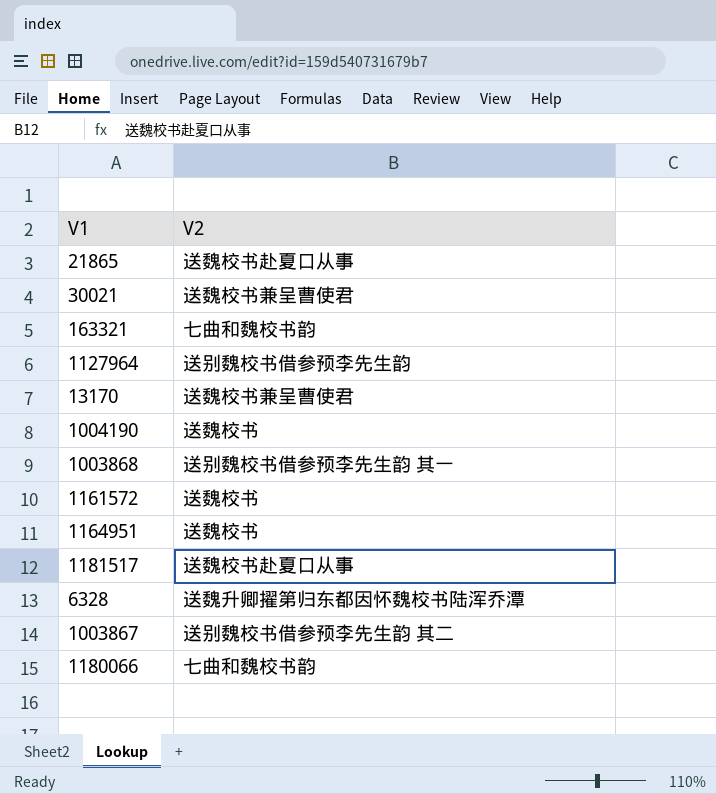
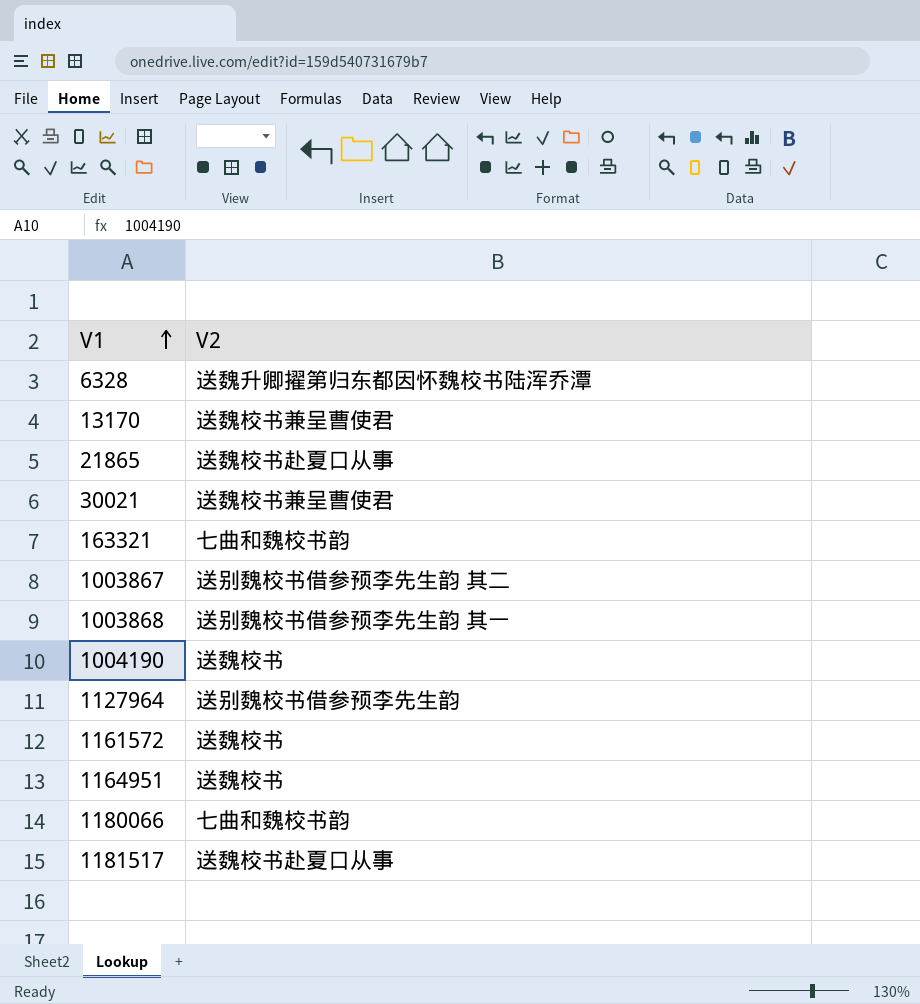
row order: none -> V1 ascending

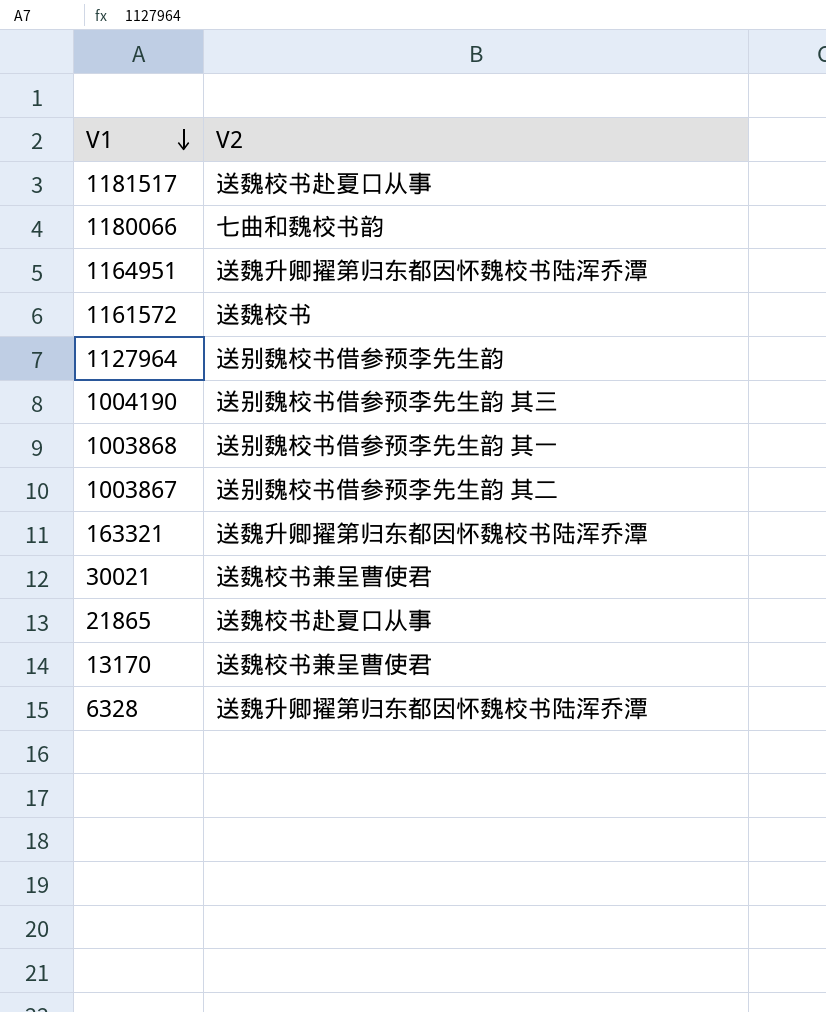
row order: V1 ascending -> V1 descending
1164951 | V2: 送魏校书 -> 送魏升卿擢第归东都因怀魏校书陆浑乔潭
1004190 | V2: 送魏校书 -> 送别魏校书借参预李先生韵 其三
163321 | V2: 七曲和魏校书韵 -> 送魏升卿擢第归东都因怀魏校书陆浑乔潭

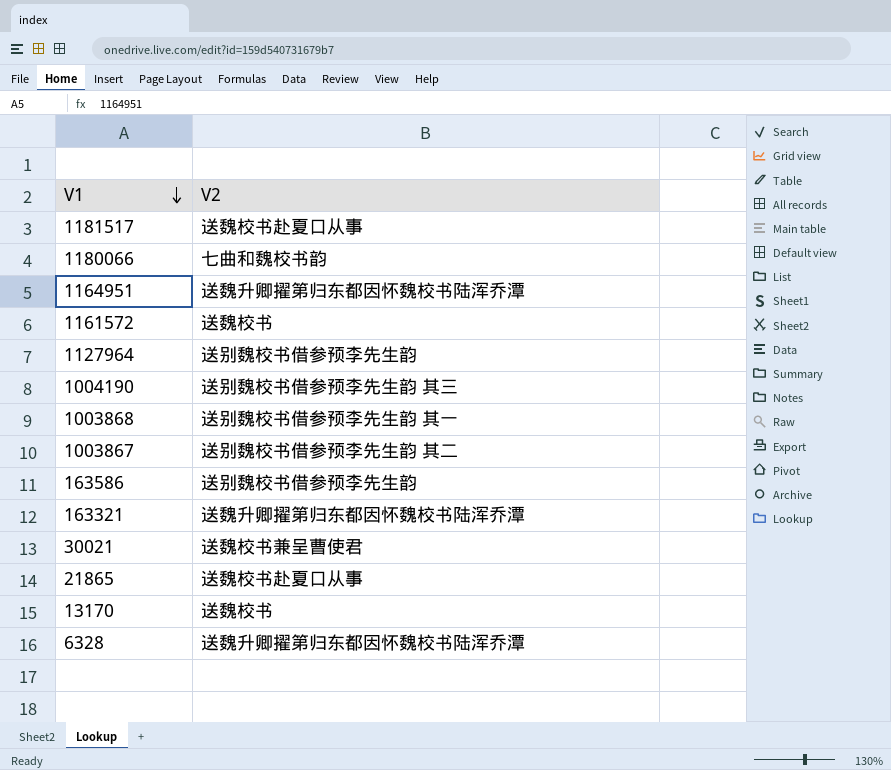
row 163586: none -> 送别魏校书借参预李先生韵
13170 | V2: 送魏校书兼呈曹使君 -> 送魏校书

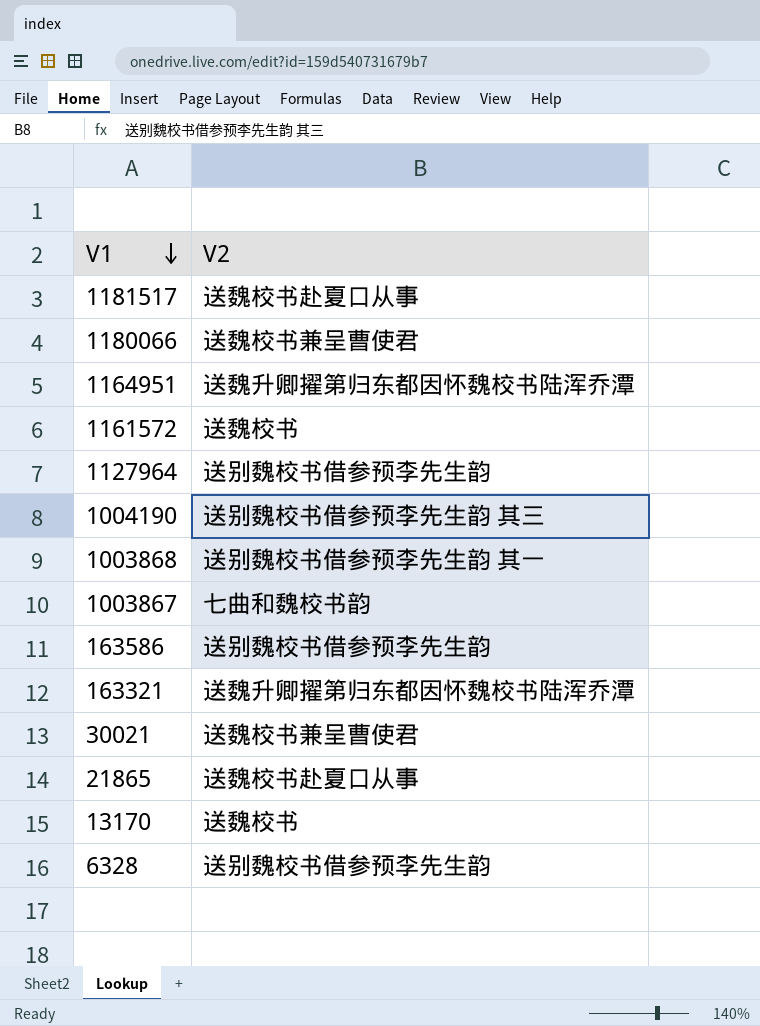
1180066 | V2: 七曲和魏校书韵 -> 送魏校书兼呈曹使君
1003867 | V2: 送别魏校书借参预李先生韵 其二 -> 七曲和魏校书韵
6328 | V2: 送魏升卿擢第归东都因怀魏校书陆浑乔潭 -> 送别魏校书借参预李先生韵

